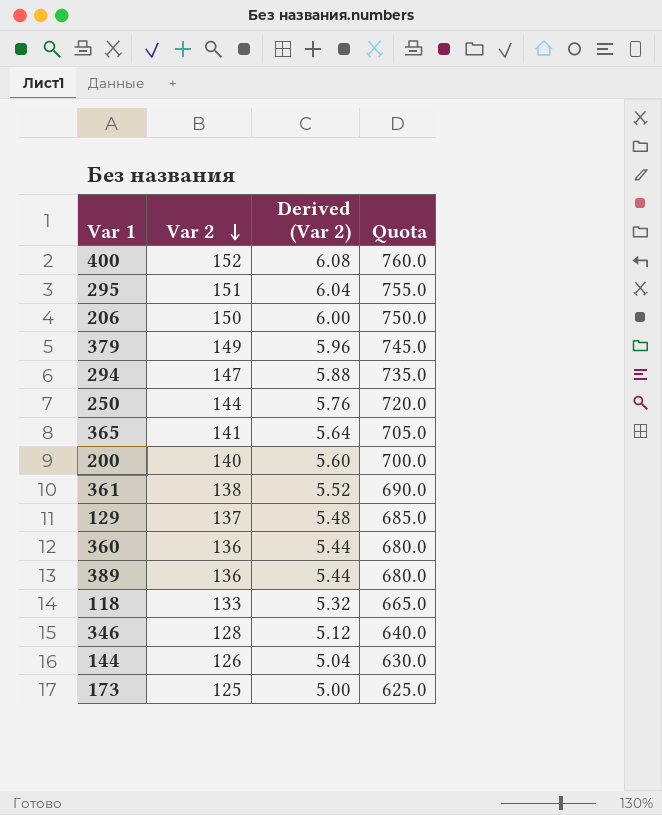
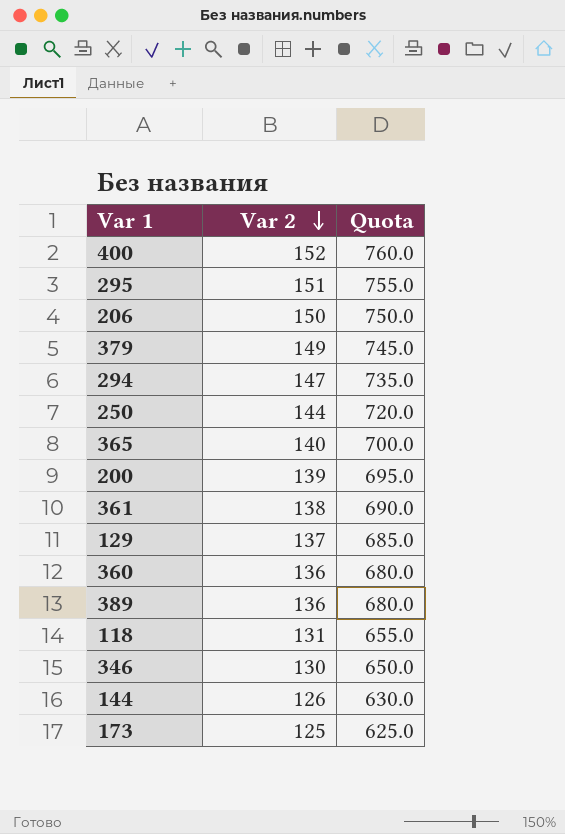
column Derived (Var 2) | formula: [Var 2] * 0.04 -> none
365 | Var 2: 141 -> 140
365 | Quota: 705.0 -> 700.0
200 | Var 2: 140 -> 139
200 | Quota: 700.0 -> 695.0
118 | Var 2: 133 -> 131
118 | Quota: 665.0 -> 655.0
346 | Var 2: 128 -> 130
346 | Quota: 640.0 -> 650.0

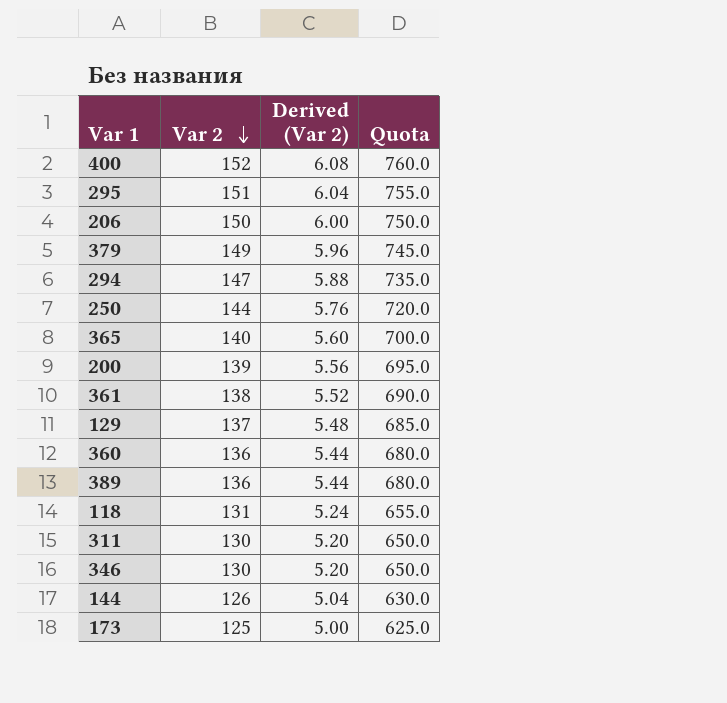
column Derived (Var 2) | formula: none -> [Var 2] * 0.04
row 311: none -> 130 | 5.20 | 650.0

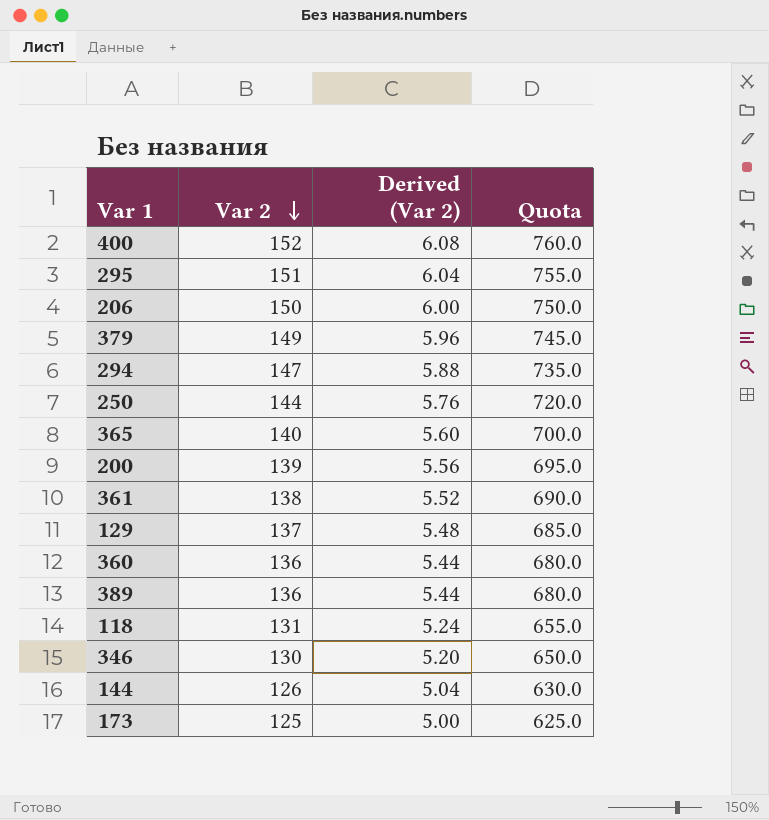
row 311: 130 | 5.20 | 650.0 -> none

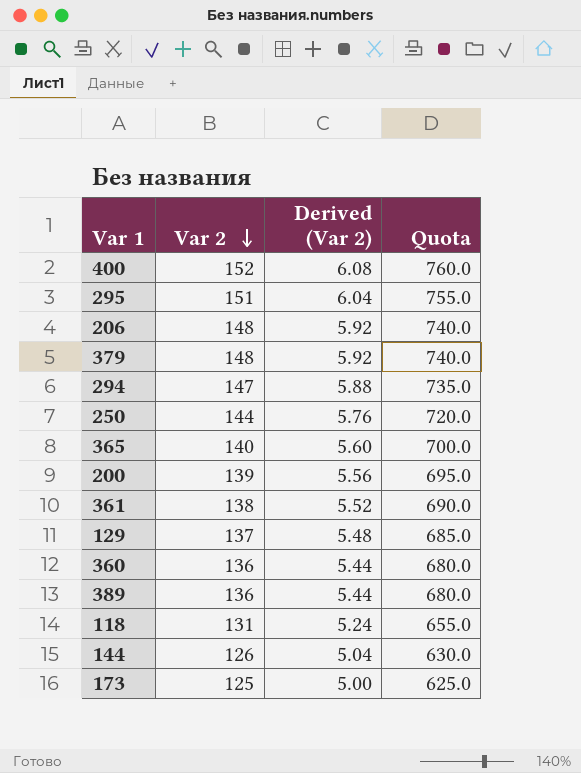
row 346: 130 | 5.20 | 650.0 -> none
206 | Var 2: 150 -> 148
206 | Derived (Var 2): 6.00 -> 5.92
206 | Quota: 750.0 -> 740.0
379 | Var 2: 149 -> 148
379 | Derived (Var 2): 5.96 -> 5.92
379 | Quota: 745.0 -> 740.0

